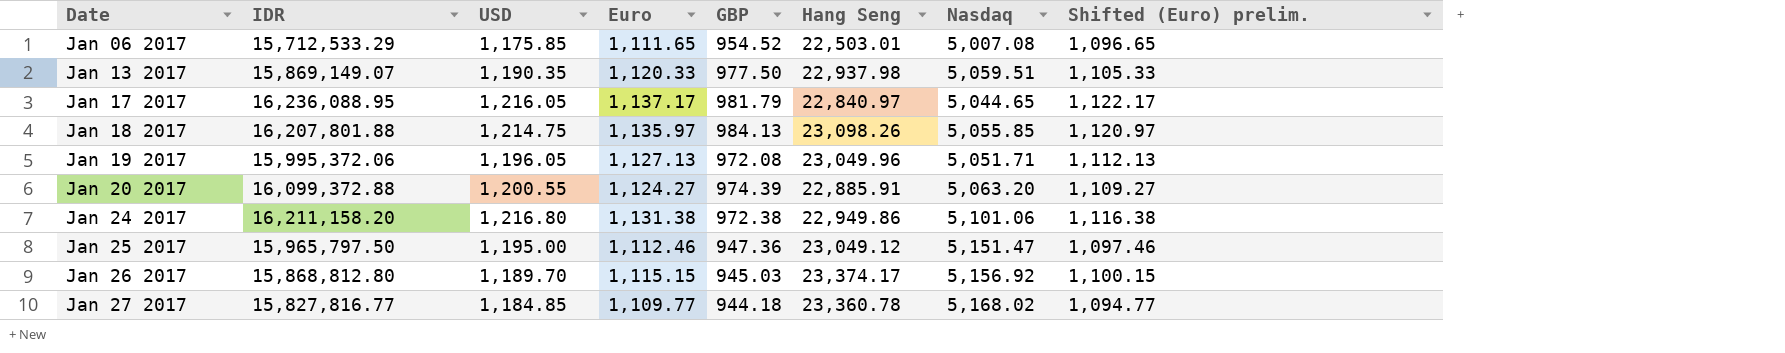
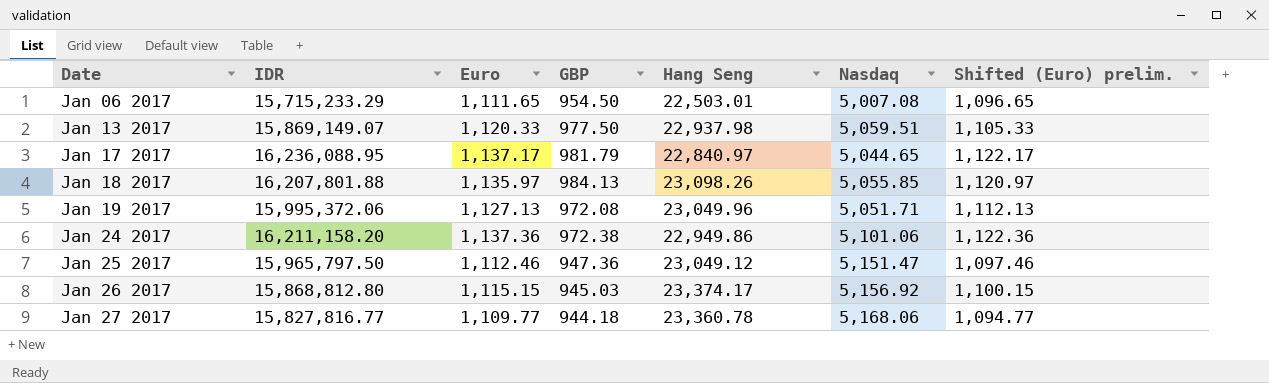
column USD | position: 3 -> none
row Jan 20 2017: 16,099,372.88 | 1,200.55 | 1,124.27 | 974.39 | 22,885.91 | 5,063.20 | 1,109.27 -> none
Jan 06 2017 | IDR: 15,712,533.29 -> 15,715,233.29
Jan 06 2017 | GBP: 954.52 -> 954.50
Jan 24 2017 | Euro: 1,131.38 -> 1,137.36
Jan 24 2017 | Shifted (Euro) prelim.: 1,116.38 -> 1,122.36
Jan 27 2017 | Nasdaq: 5,168.02 -> 5,168.06

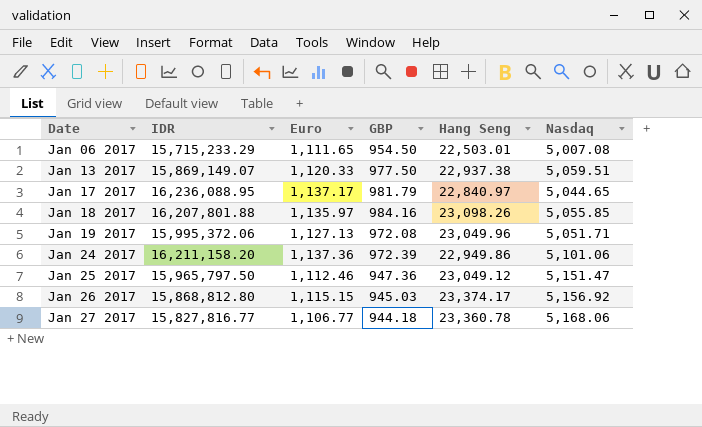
column Shifted (Euro) prelim. | formula: [Euro] - 15 -> none
Jan 13 2017 | Hang Seng: 22,937.98 -> 22,937.38
Jan 18 2017 | GBP: 984.13 -> 984.16
Jan 24 2017 | GBP: 972.38 -> 972.39
Jan 27 2017 | Euro: 1,109.77 -> 1,106.77

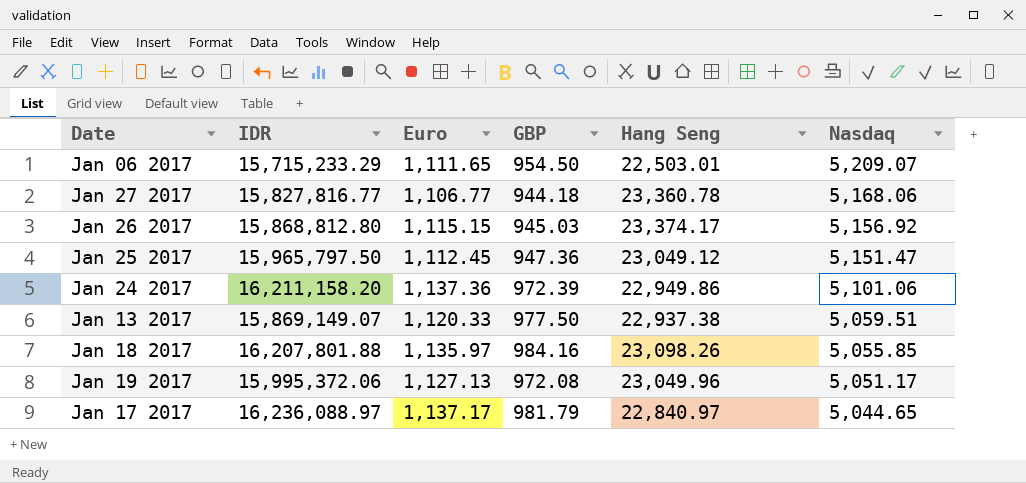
row order: Date ascending -> Nasdaq descending
Jan 06 2017 | Nasdaq: 5,007.08 -> 5,209.07
Jan 25 2017 | Euro: 1,112.46 -> 1,112.45
Jan 19 2017 | Nasdaq: 5,051.71 -> 5,051.17
Jan 17 2017 | IDR: 16,236,088.95 -> 16,236,088.97

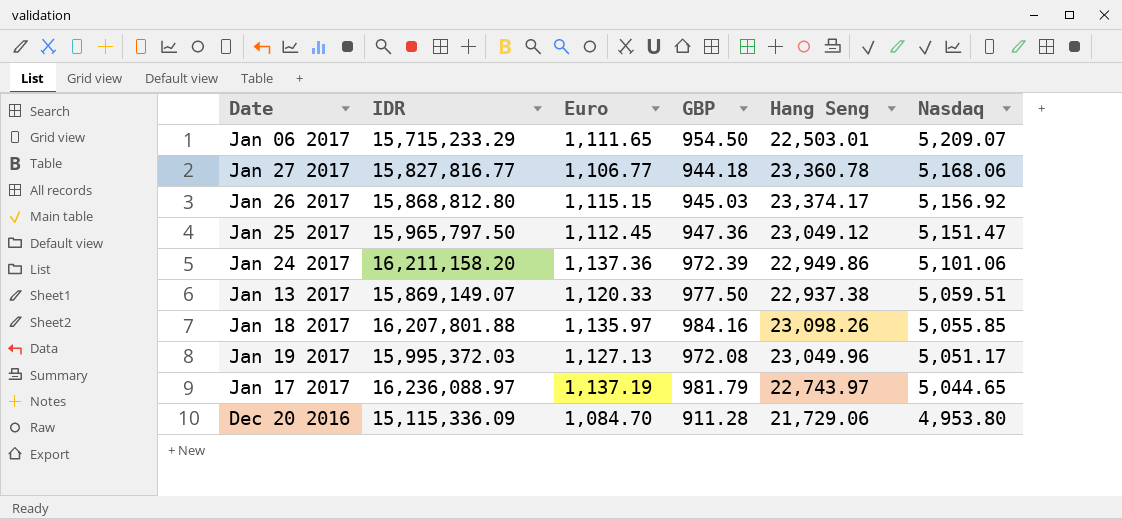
Jan 19 2017 | IDR: 15,995,372.06 -> 15,995,372.03
Jan 17 2017 | Euro: 1,137.17 -> 1,137.19
Jan 17 2017 | Hang Seng: 22,840.97 -> 22,743.97
row Dec 20 2016: none -> 15,115,336.09 | 1,084.70 | 911.28 | 21,729.06 | 4,953.80

